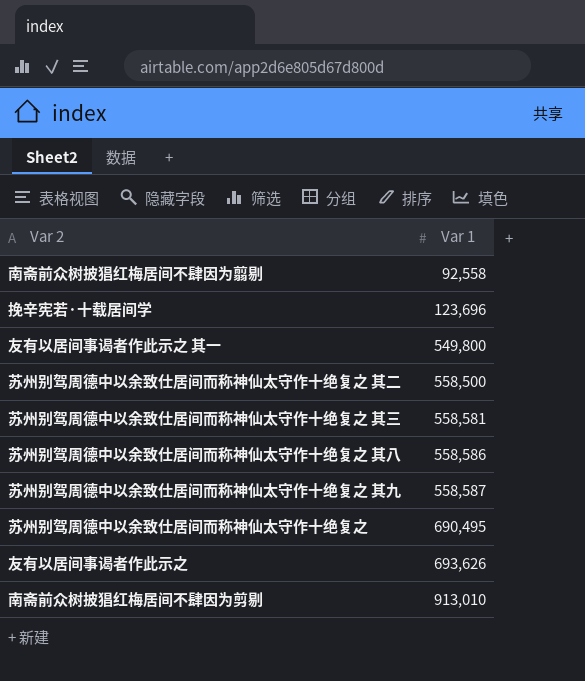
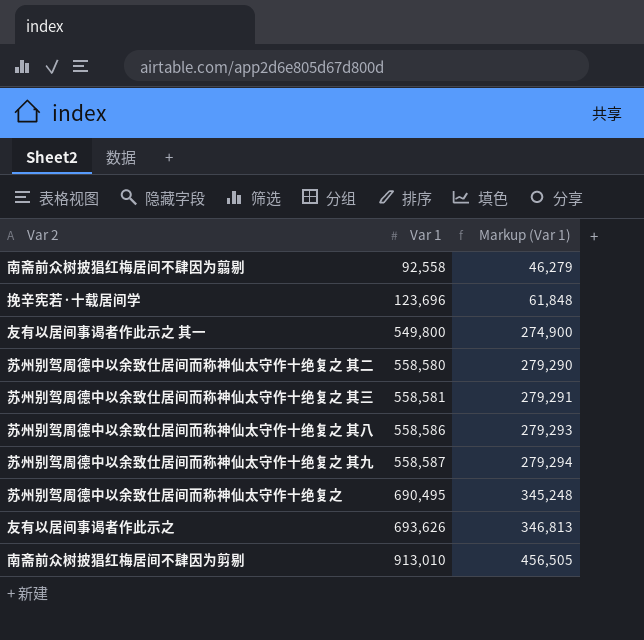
column Markup (Var 1) | formula: none -> [Var 1] * 0.5
苏州别驾周德中以余致仕居间而称神仙太守作十绝复之 其二 | Var 1: 558,500 -> 558,580

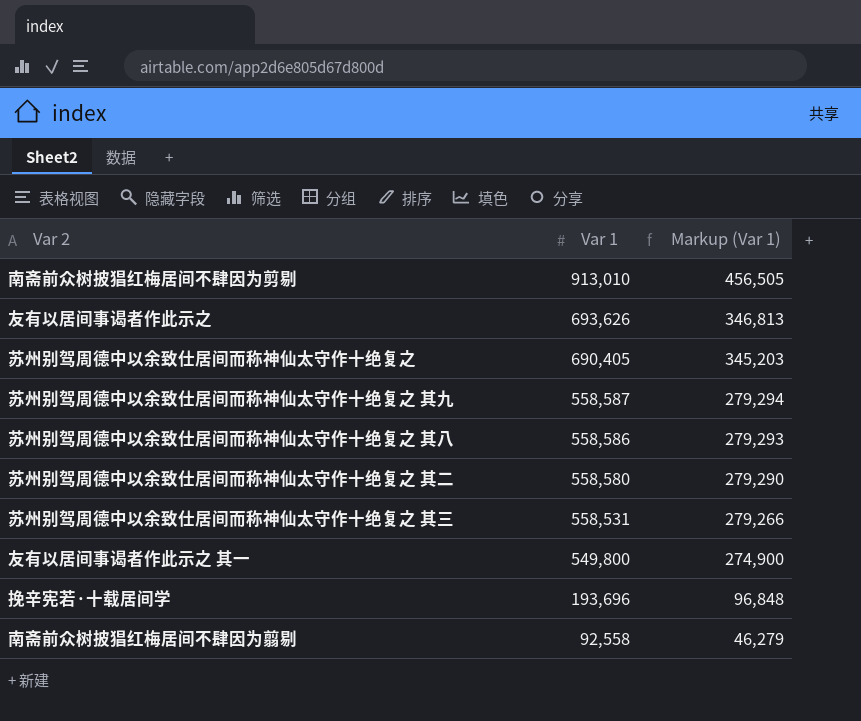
row order: Var 1 ascending -> Var 1 descending
苏州别驾周德中以余致仕居间而称神仙太守作十绝复之 | Var 1: 690,495 -> 690,405
苏州别驾周德中以余致仕居间而称神仙太守作十绝复之 | Markup (Var 1): 345,248 -> 345,203
苏州别驾周德中以余致仕居间而称神仙太守作十绝复之 其三 | Var 1: 558,581 -> 558,531
苏州别驾周德中以余致仕居间而称神仙太守作十绝复之 其三 | Markup (Var 1): 279,291 -> 279,266
挽辛宪若·十载居间学 | Var 1: 123,696 -> 193,696
挽辛宪若·十载居间学 | Markup (Var 1): 61,848 -> 96,848

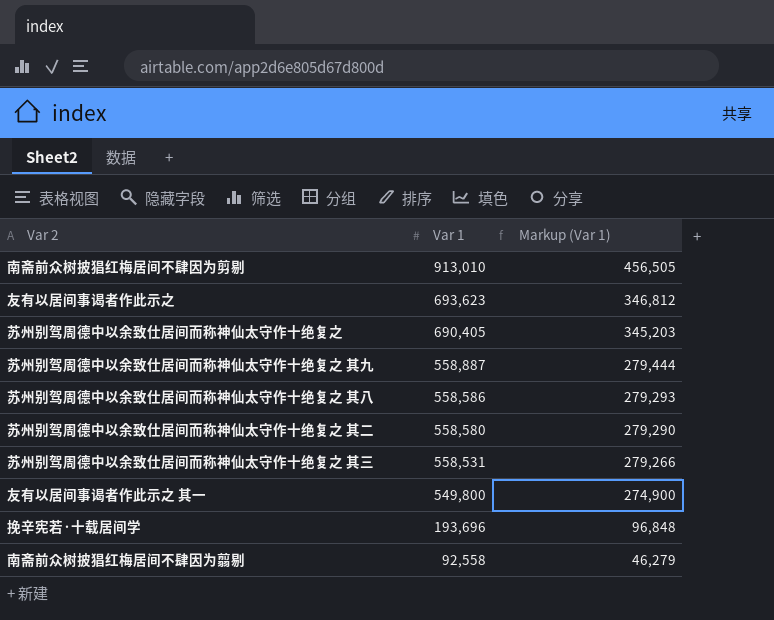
友有以居间事谒者作此示之 | Var 1: 693,626 -> 693,623
友有以居间事谒者作此示之 | Markup (Var 1): 346,813 -> 346,812
苏州别驾周德中以余致仕居间而称神仙太守作十绝复之 其九 | Var 1: 558,587 -> 558,887
苏州别驾周德中以余致仕居间而称神仙太守作十绝复之 其九 | Markup (Var 1): 279,294 -> 279,444

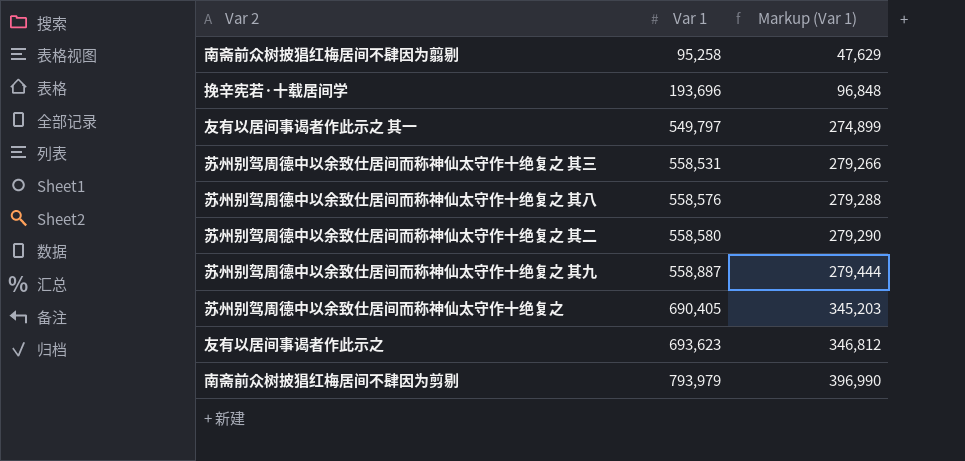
row order: Var 1 descending -> Var 1 ascending
南斋前众树披猖红梅居间不肆因为翦剔 | Var 1: 92,558 -> 95,258
南斋前众树披猖红梅居间不肆因为翦剔 | Markup (Var 1): 46,279 -> 47,629
友有以居间事谒者作此示之 其一 | Var 1: 549,800 -> 549,797
友有以居间事谒者作此示之 其一 | Markup (Var 1): 274,900 -> 274,899
苏州别驾周德中以余致仕居间而称神仙太守作十绝复之 其八 | Var 1: 558,586 -> 558,576
苏州别驾周德中以余致仕居间而称神仙太守作十绝复之 其八 | Markup (Var 1): 279,293 -> 279,288
南斋前众树披猖红梅居间不肆因为剪剔 | Var 1: 913,010 -> 793,979
南斋前众树披猖红梅居间不肆因为剪剔 | Markup (Var 1): 456,505 -> 396,990

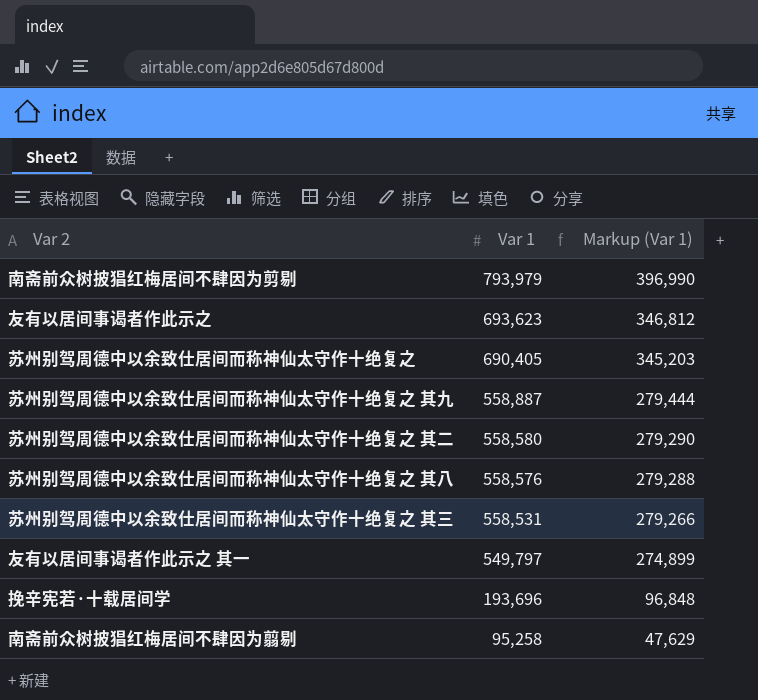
row order: Var 1 ascending -> Var 1 descending

